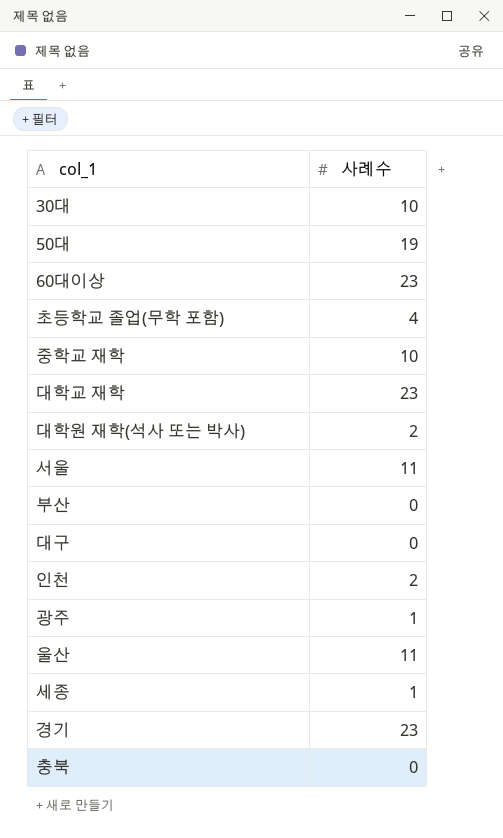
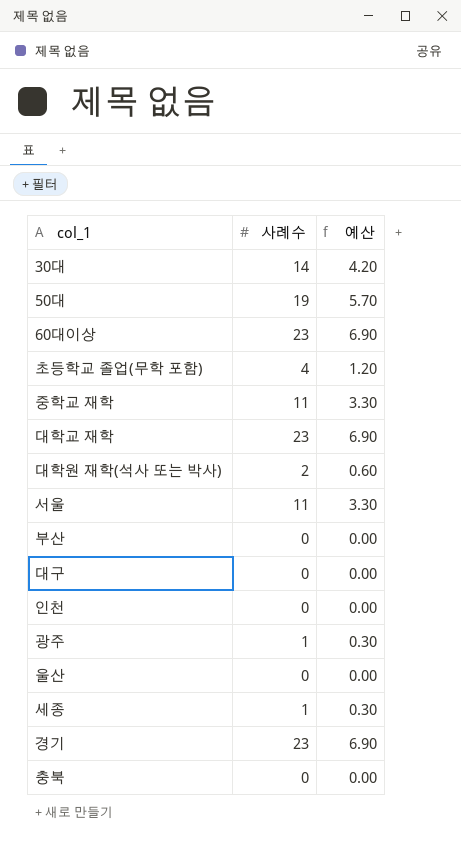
column 예산 | formula: none -> [사례수] * 0.3
30대 | 사례수: 10 -> 14
중학교 재학 | 사례수: 10 -> 11
인천 | 사례수: 2 -> 0
울산 | 사례수: 11 -> 0

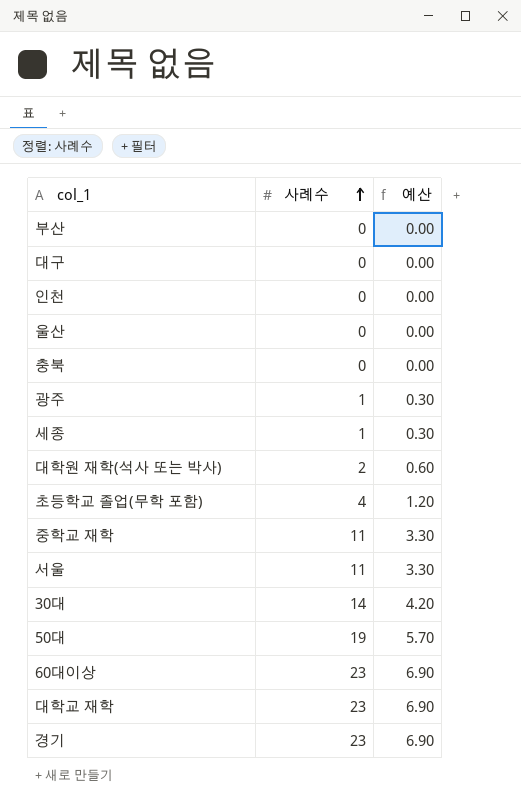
row order: none -> 사례수 ascending

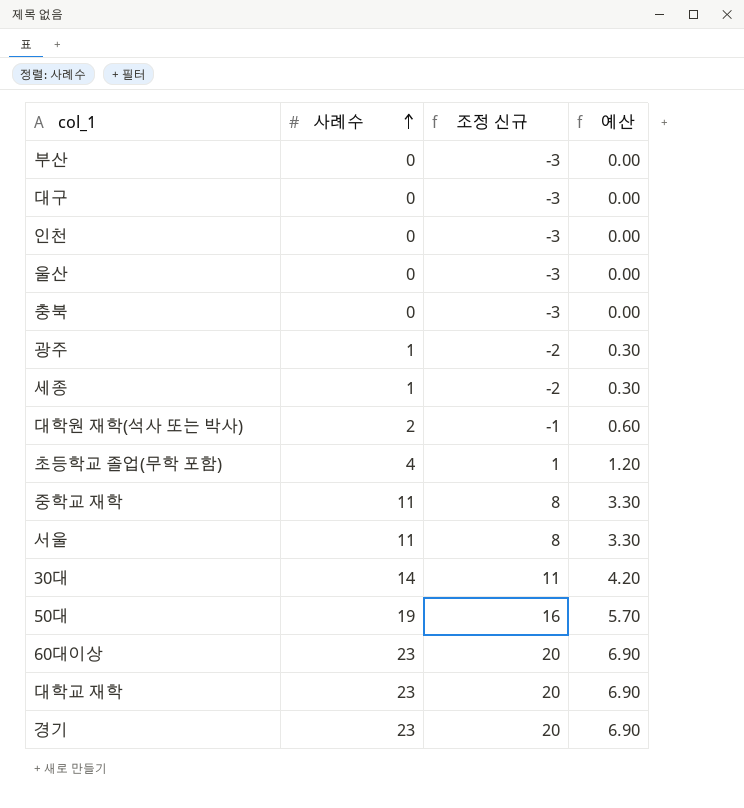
column 조정 신규 | formula: none -> [사례수] - 3

